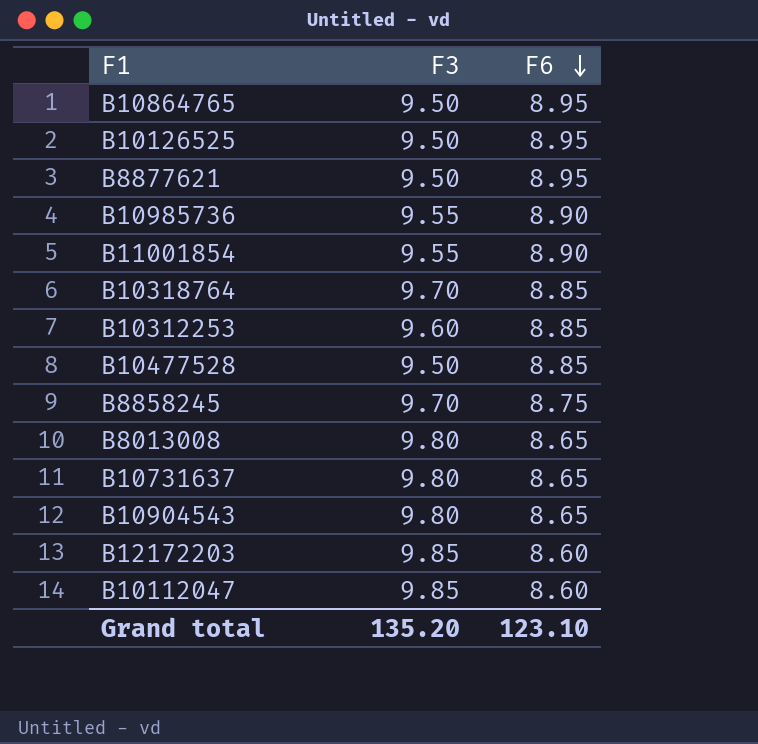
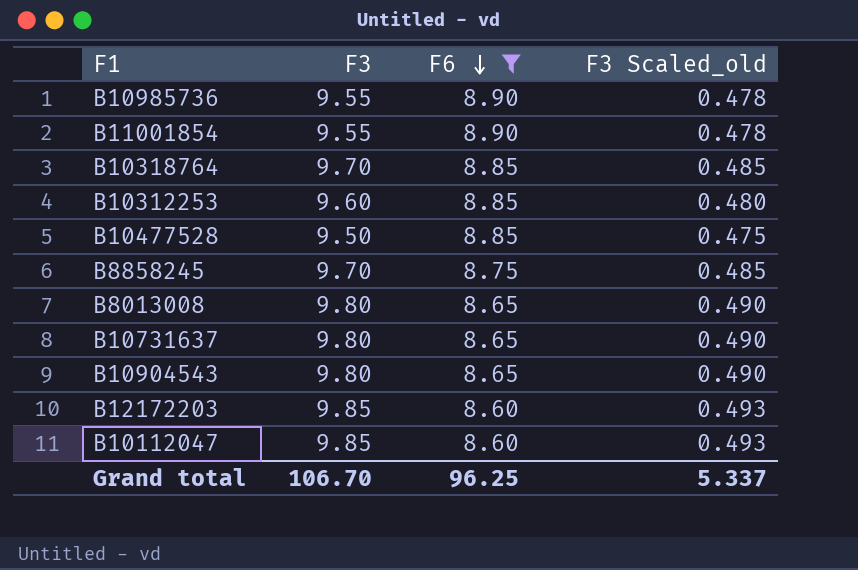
filter: none -> F6 != 8.95
column F3 Scaled_old | formula: none -> [F3] * 0.05
Grand total | F3: 135.20 -> 106.70
Grand total | F6: 123.10 -> 96.25

